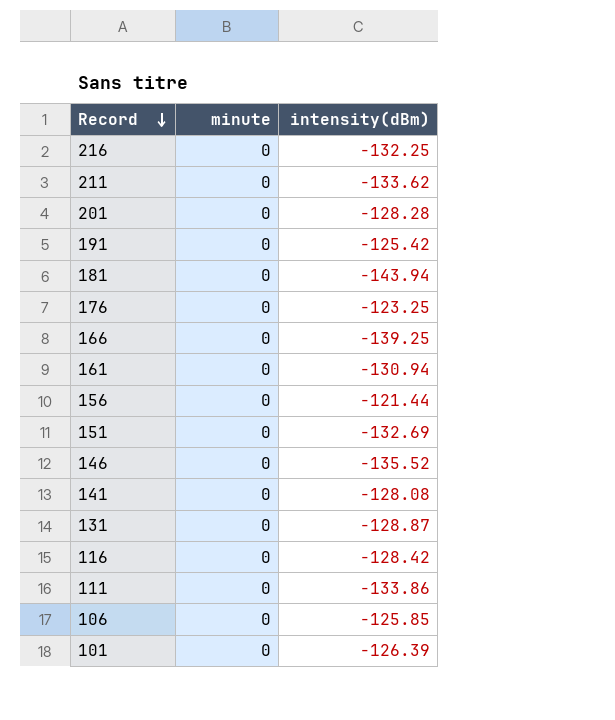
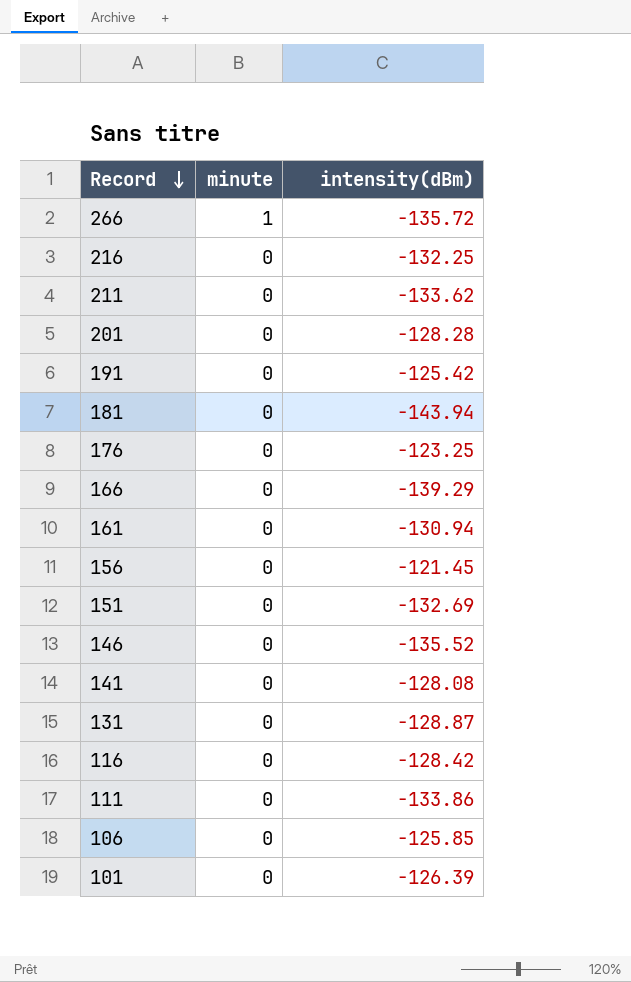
row 266: none -> 1 | -135.72
166 | intensity(dBm): -139.25 -> -139.29
156 | intensity(dBm): -121.44 -> -121.45

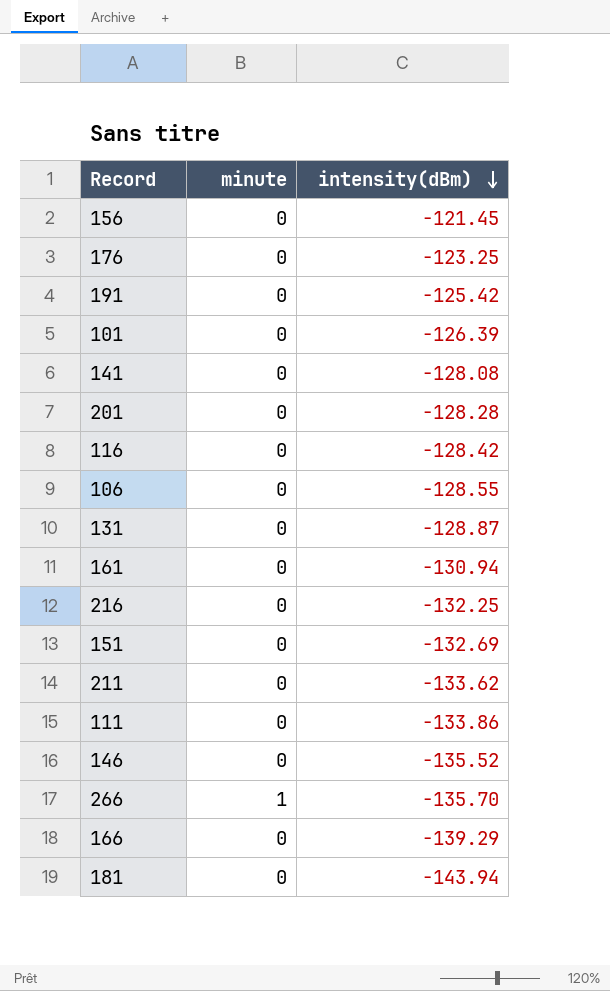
row order: Record descending -> intensity(dBm) descending
106 | intensity(dBm): -125.85 -> -128.55
266 | intensity(dBm): -135.72 -> -135.70

